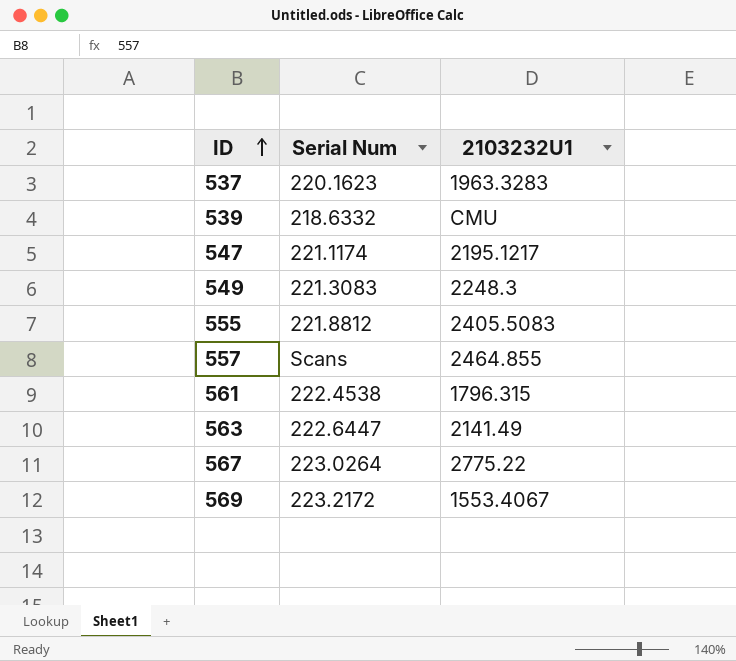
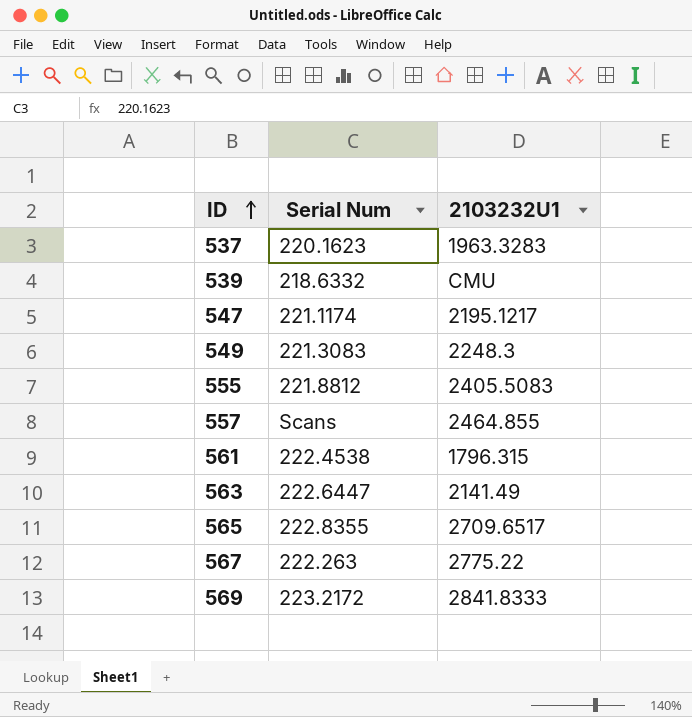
row 565: none -> 222.8355 | 2709.6517
567 | Serial Num: 223.0264 -> 222.263
569 | 2103232U1: 1553.4067 -> 2841.8333

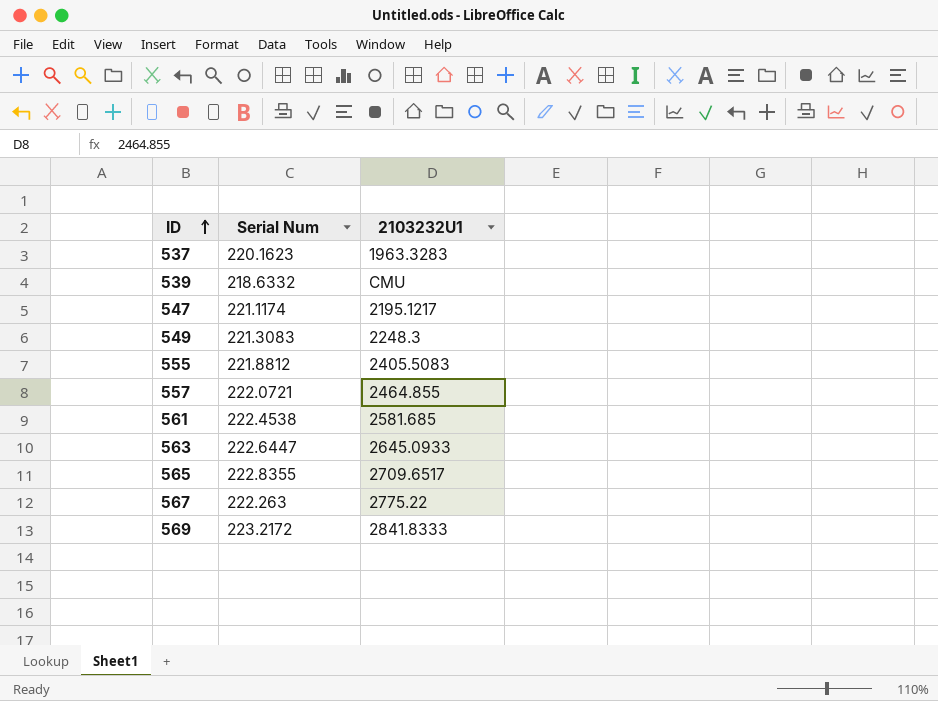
557 | Serial Num: Scans -> 222.0721
561 | 2103232U1: 1796.315 -> 2581.685
563 | 2103232U1: 2141.49 -> 2645.0933

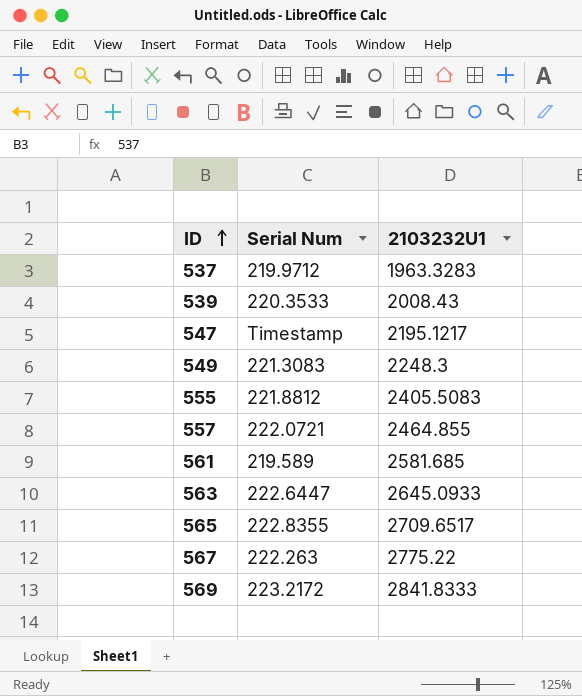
537 | Serial Num: 220.1623 -> 219.9712
539 | Serial Num: 218.6332 -> 220.3533
539 | 2103232U1: CMU -> 2008.43
547 | Serial Num: 221.1174 -> Timestamp
561 | Serial Num: 222.4538 -> 219.589

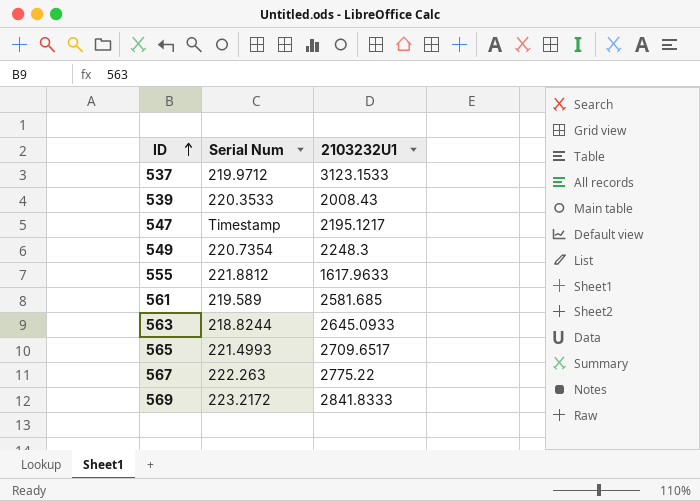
row 557: 222.0721 | 2464.855 -> none
537 | 2103232U1: 1963.3283 -> 3123.1533
549 | Serial Num: 221.3083 -> 220.7354
555 | 2103232U1: 2405.5083 -> 1617.9633
563 | Serial Num: 222.6447 -> 218.8244
565 | Serial Num: 222.8355 -> 221.4993

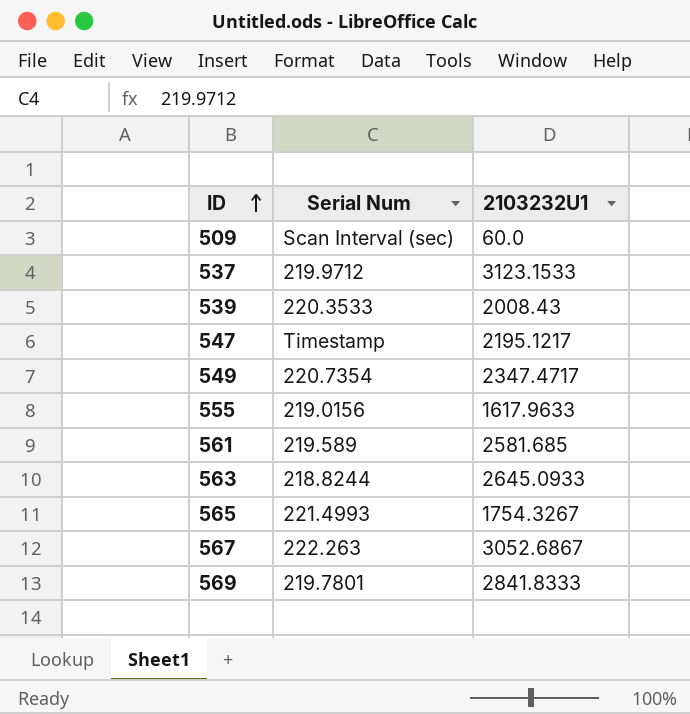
row 509: none -> Scan Interval (sec) | 60.0
549 | 2103232U1: 2248.3 -> 2347.4717
555 | Serial Num: 221.8812 -> 219.0156
565 | 2103232U1: 2709.6517 -> 1754.3267
567 | 2103232U1: 2775.22 -> 3052.6867
569 | Serial Num: 223.2172 -> 219.7801

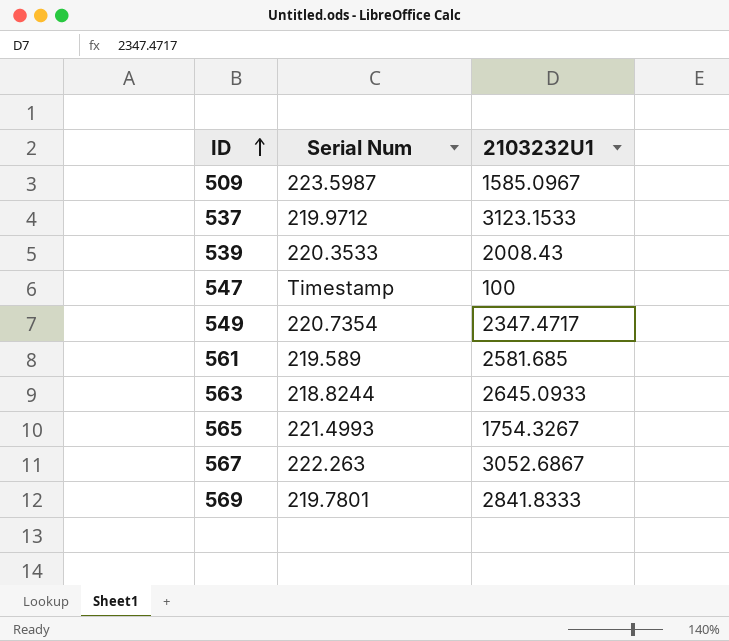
row 555: 219.0156 | 1617.9633 -> none
509 | Serial Num: Scan Interval (sec) -> 223.5987
509 | 2103232U1: 60.0 -> 1585.0967
547 | 2103232U1: 2195.1217 -> 100

